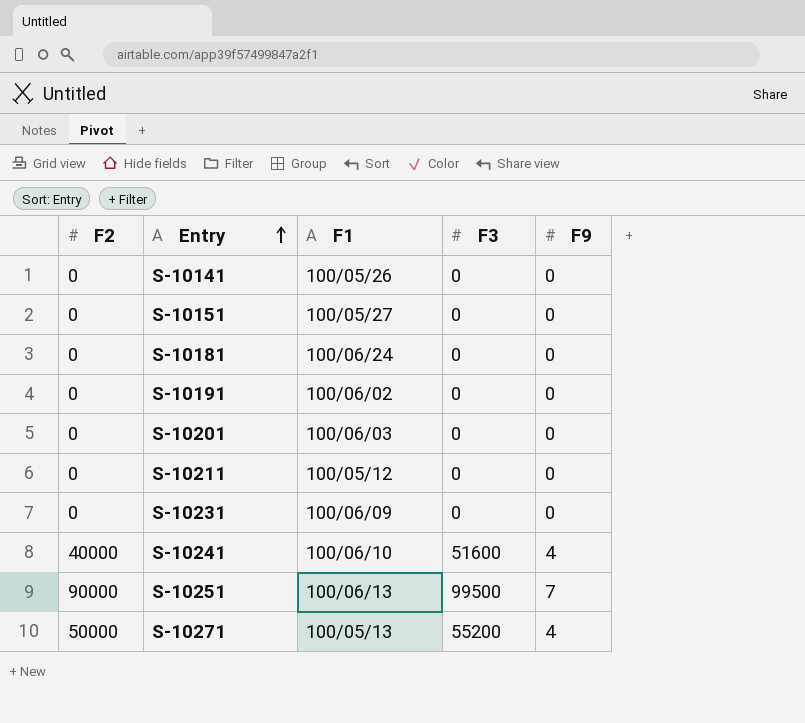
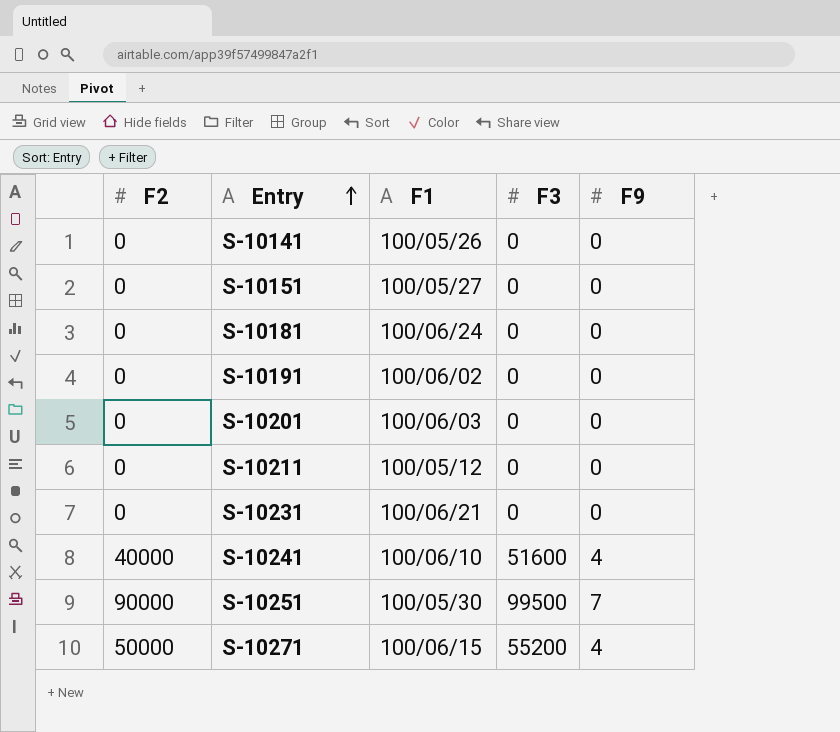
S-10231 | F1: 100/06/09 -> 100/06/21
S-10251 | F1: 100/06/13 -> 100/05/30
S-10271 | F1: 100/05/13 -> 100/06/15

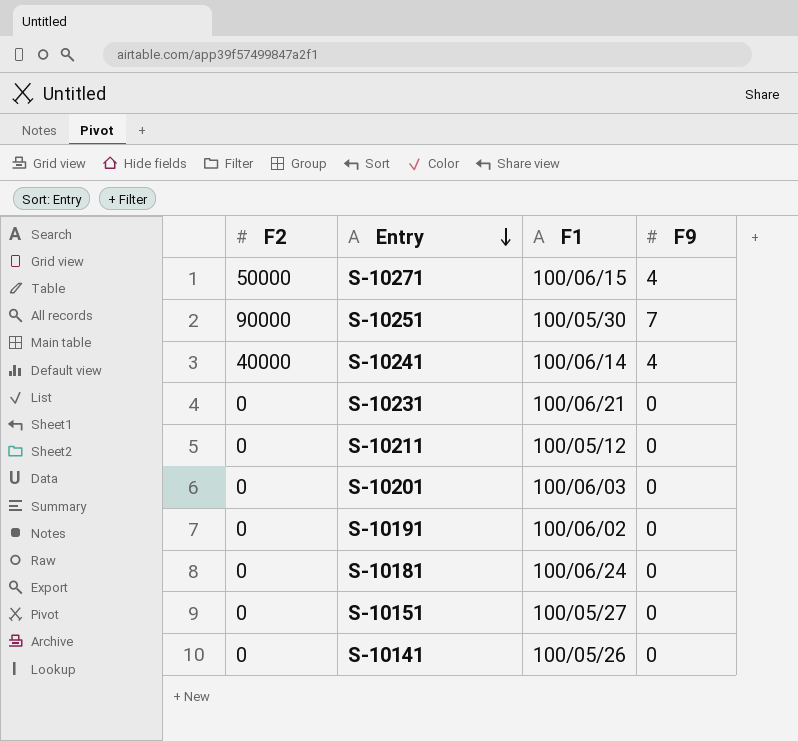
row order: Entry ascending -> Entry descending
column F3 | position: 4 -> none
S-10241 | F1: 100/06/10 -> 100/06/14

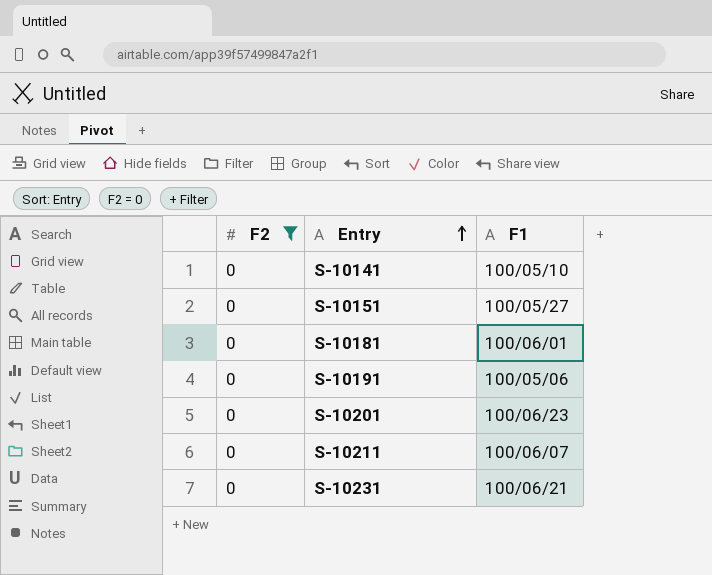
filter: none -> F2 = 0
row order: Entry descending -> Entry ascending
column F9 | position: 4 -> none
S-10141 | F1: 100/05/26 -> 100/05/10
S-10181 | F1: 100/06/24 -> 100/06/01
S-10191 | F1: 100/06/02 -> 100/05/06
S-10201 | F1: 100/06/03 -> 100/06/23
S-10211 | F1: 100/05/12 -> 100/06/07

